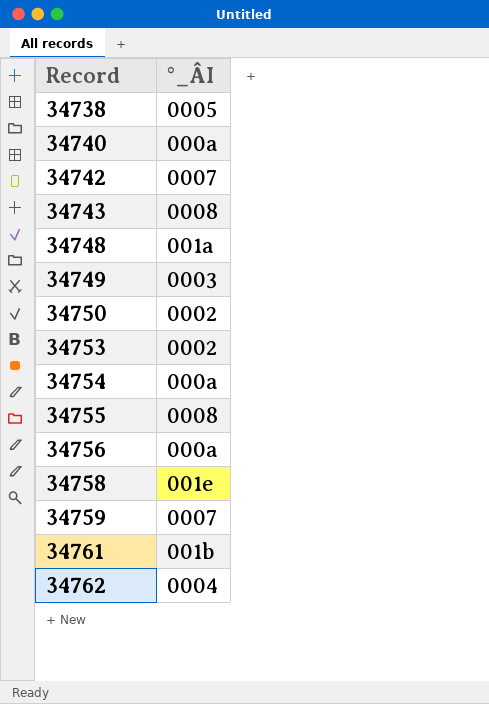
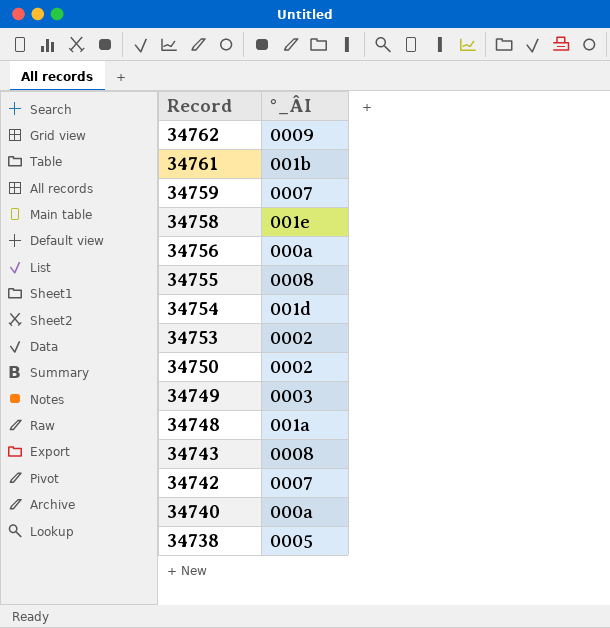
row order: Record ascending -> Record descending
34762 | °_ÂI: 0004 -> 0009
34754 | °_ÂI: 000a -> 001d

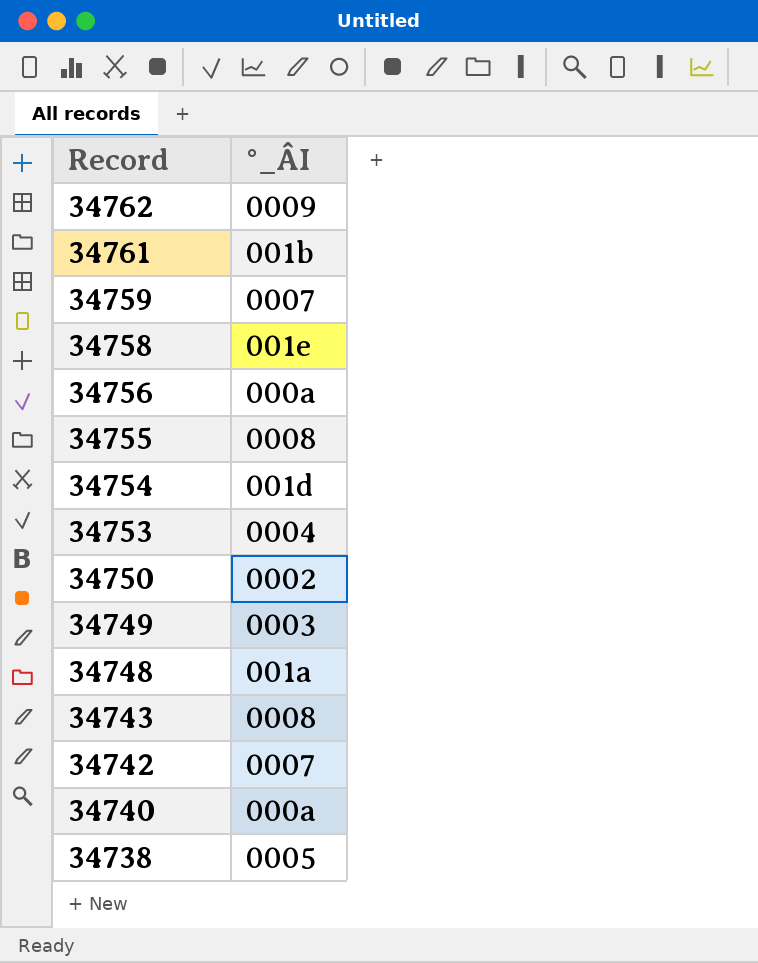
34753 | °_ÂI: 0002 -> 0004

